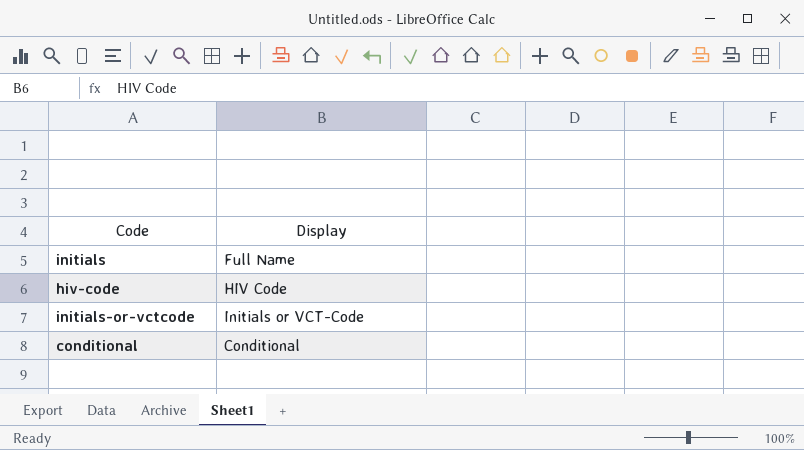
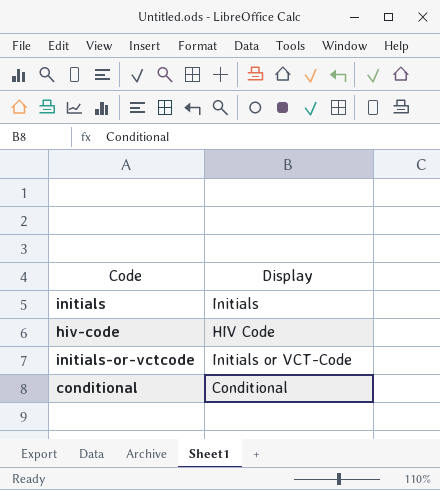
initials | Display: Full Name -> Initials

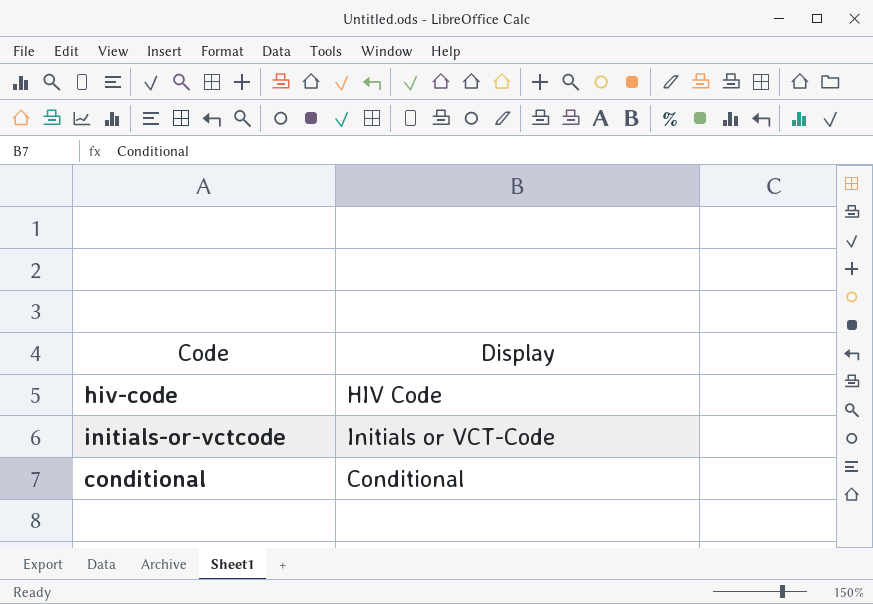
row initials: Initials -> none

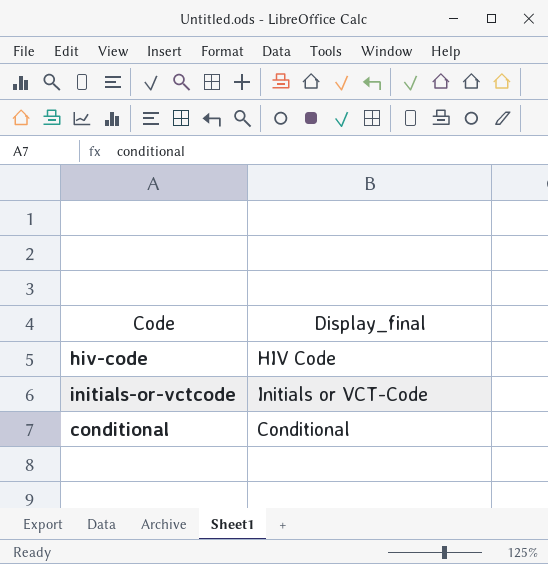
column name: Display -> Display_final

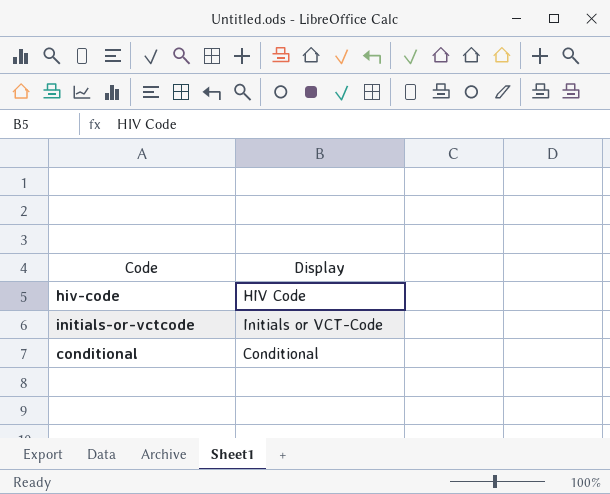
column name: Display_final -> Display

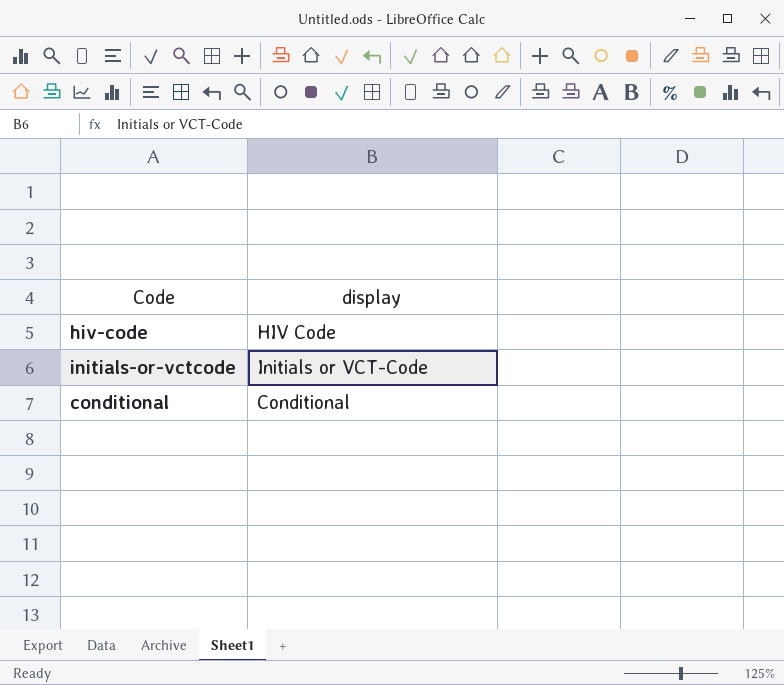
column name: Display -> display

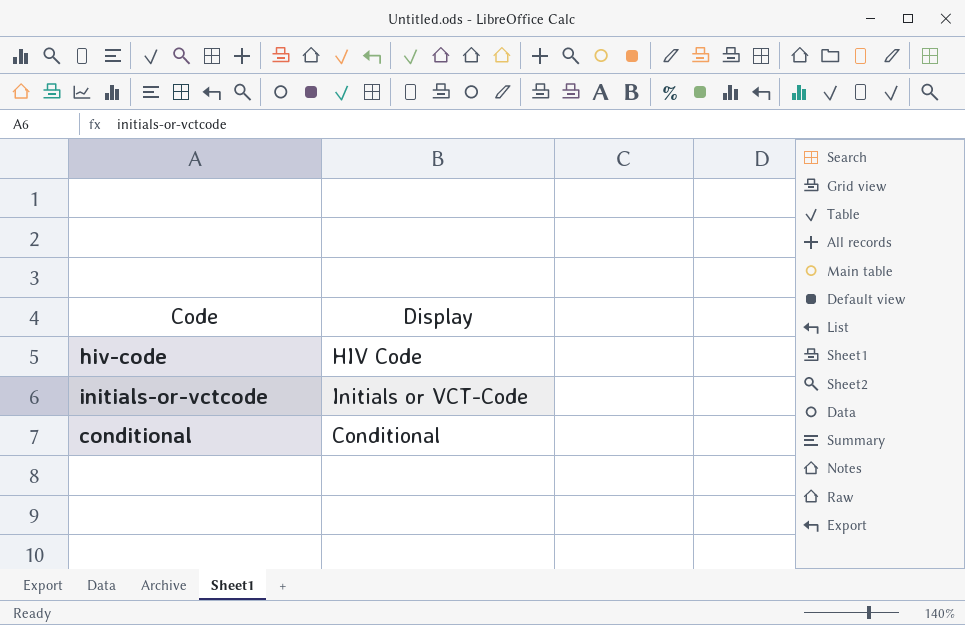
column name: display -> Display

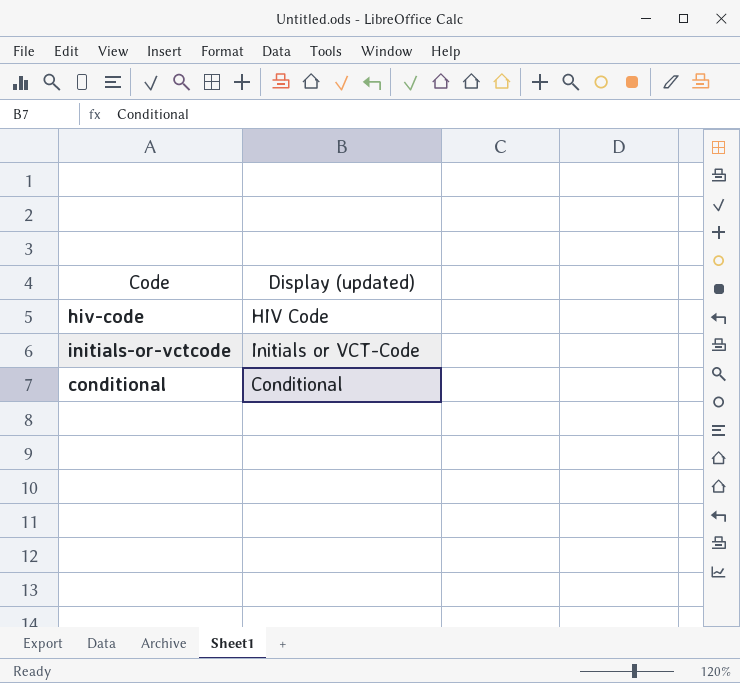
column name: Display -> Display (updated)

